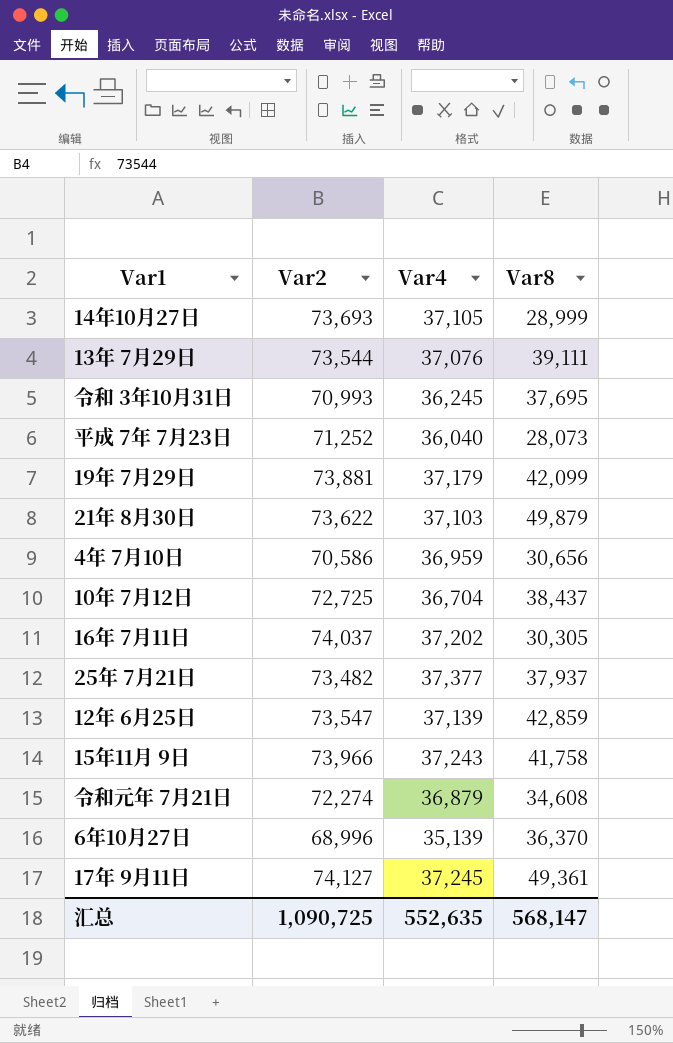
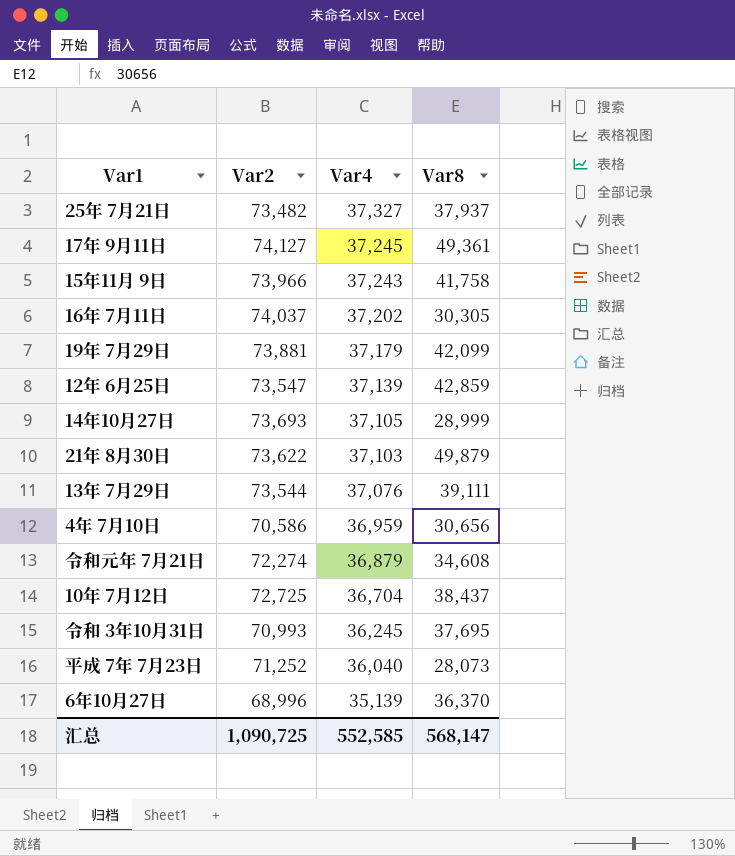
row order: none -> Var4 descending
25年 7月21日 | Var4: 37,377 -> 37,327
汇总 | Var4: 552,635 -> 552,585

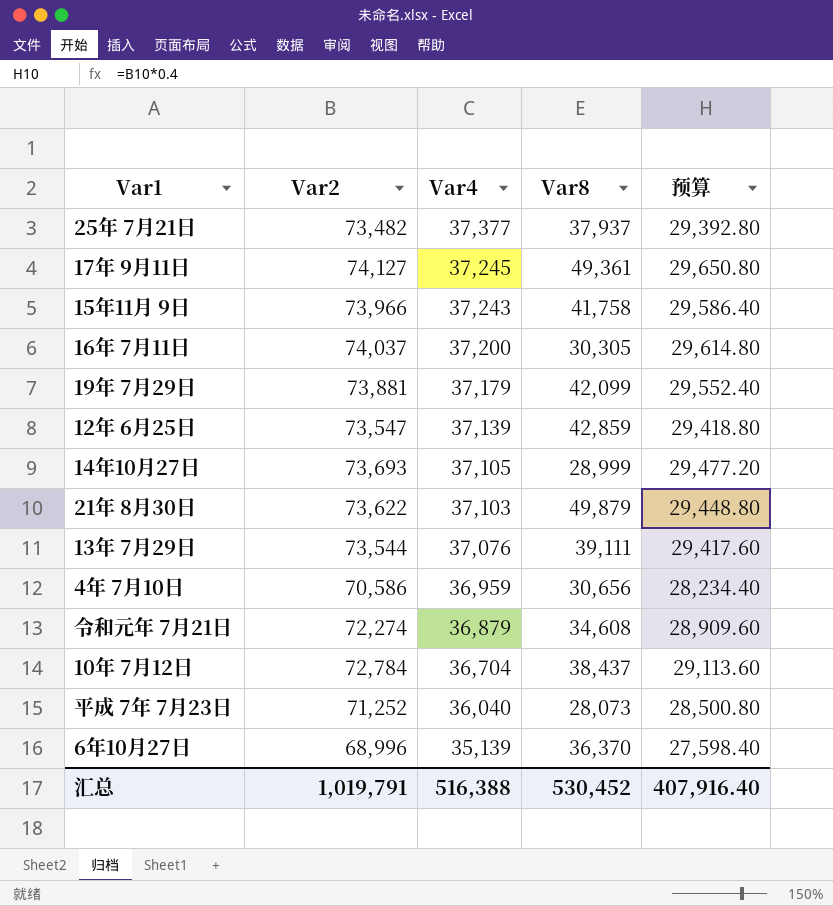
column 预算 | formula: none -> [Var2] * 0.4
row 令和 3年10月31日: 70,993 | 36,245 | 37,695 -> none
25年 7月21日 | Var4: 37,327 -> 37,377
16年 7月11日 | Var4: 37,202 -> 37,200
10年 7月12日 | Var2: 72,725 -> 72,784
汇总 | Var2: 1,090,725 -> 1,019,791
汇总 | Var4: 552,585 -> 516,388
汇总 | Var8: 568,147 -> 530,452

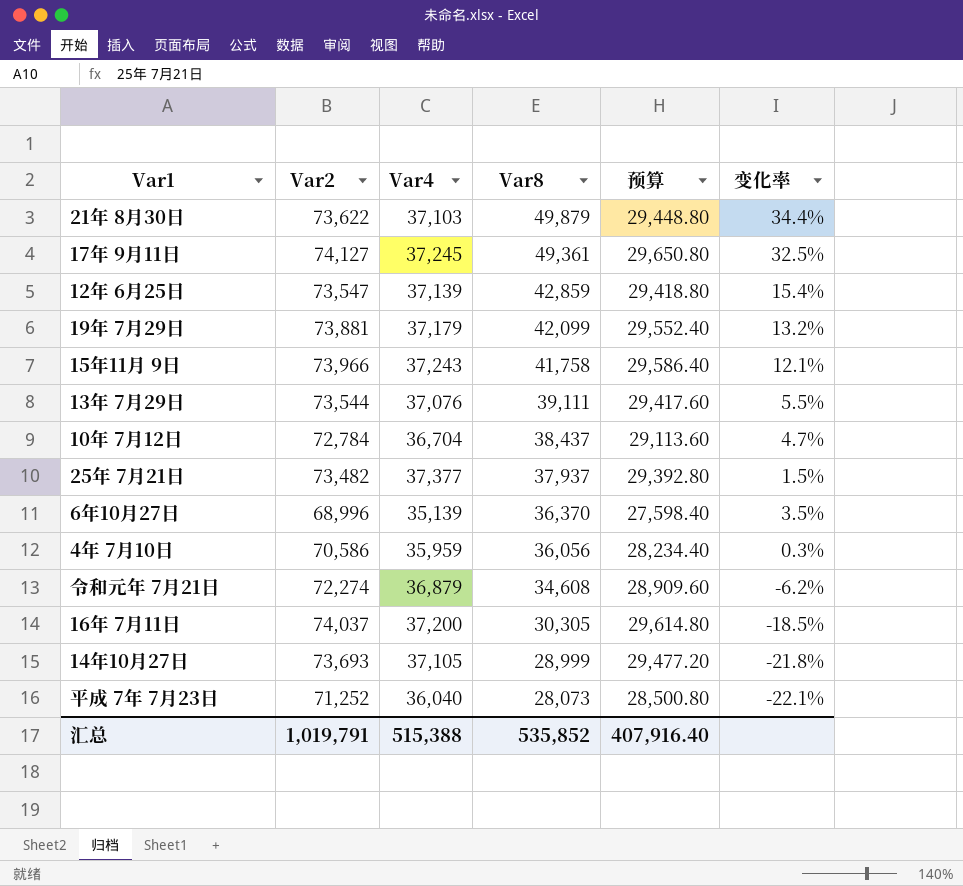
row order: Var4 descending -> Var8 descending
column 变化率 | formula: none -> ([Var8] - [Var4]) / [Var4]
4年 7月10日 | Var4: 36,959 -> 35,959
4年 7月10日 | Var8: 30,656 -> 36,056
汇总 | Var4: 516,388 -> 515,388
汇总 | Var8: 530,452 -> 535,852

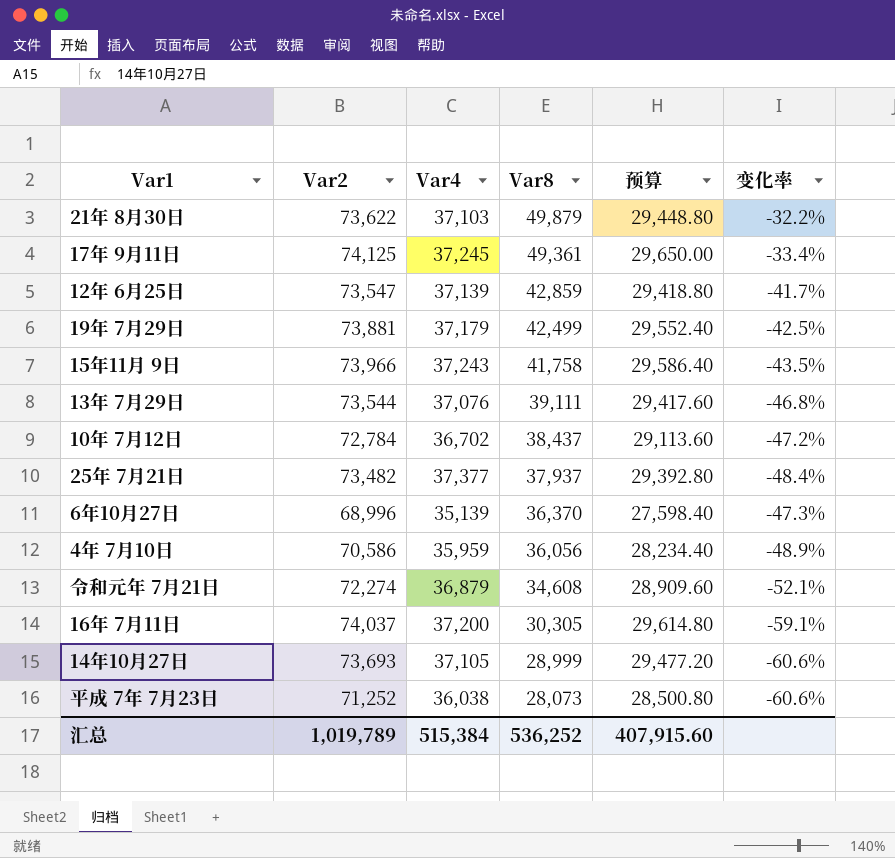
column 变化率 | formula: ([Var8] - [Var4]) / [Var4] -> ([Var8] - [Var2]) / [Var2]
17年 9月11日 | Var2: 74,127 -> 74,125
17年 9月11日 | 预算: 29,650.80 -> 29,650.00
19年 7月29日 | Var8: 42,099 -> 42,499
10年 7月12日 | Var4: 36,704 -> 36,702
平成 7年 7月23日 | Var4: 36,040 -> 36,038
汇总 | Var2: 1,019,791 -> 1,019,789
汇总 | Var4: 515,388 -> 515,384
汇总 | Var8: 535,852 -> 536,252
汇总 | 预算: 407,916.40 -> 407,915.60

